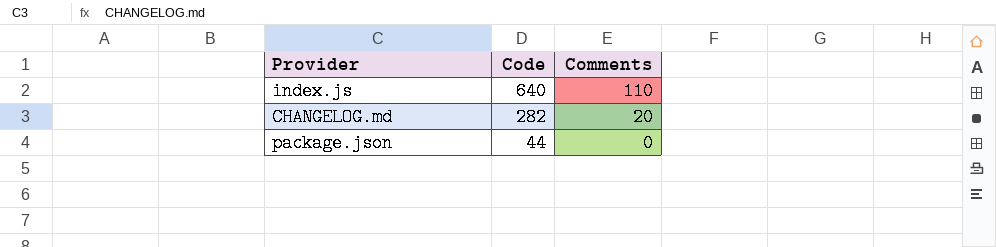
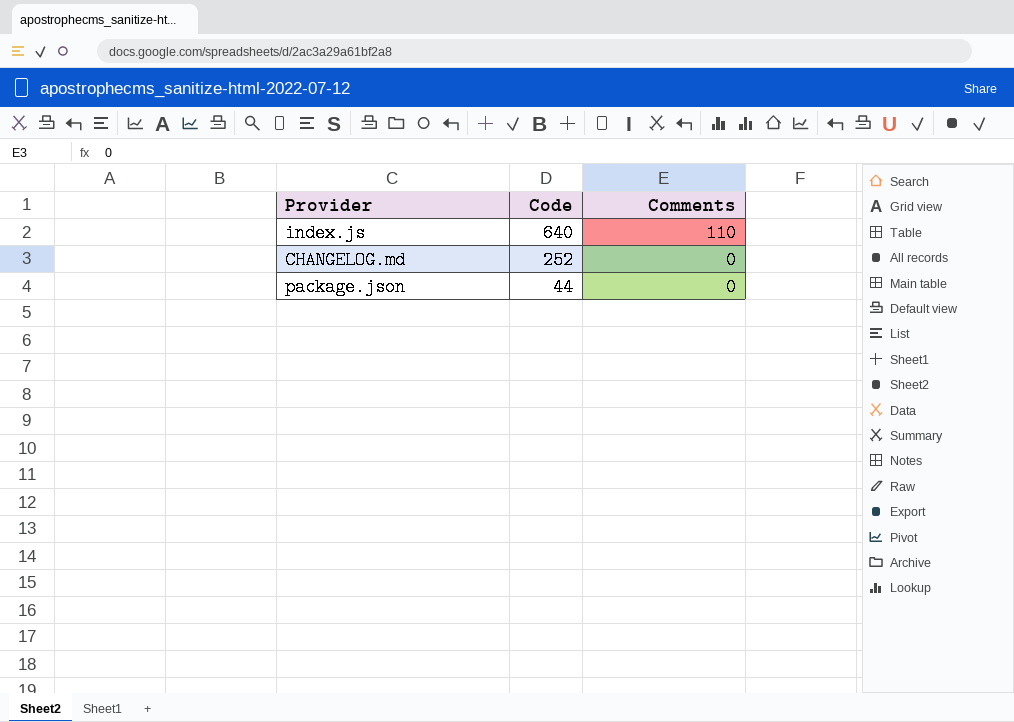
CHANGELOG.md | Code: 282 -> 252
CHANGELOG.md | Comments: 20 -> 0

